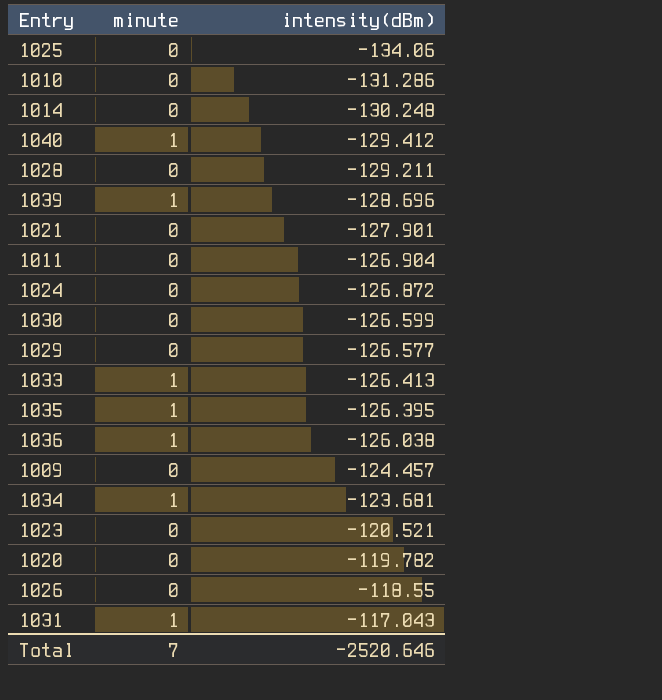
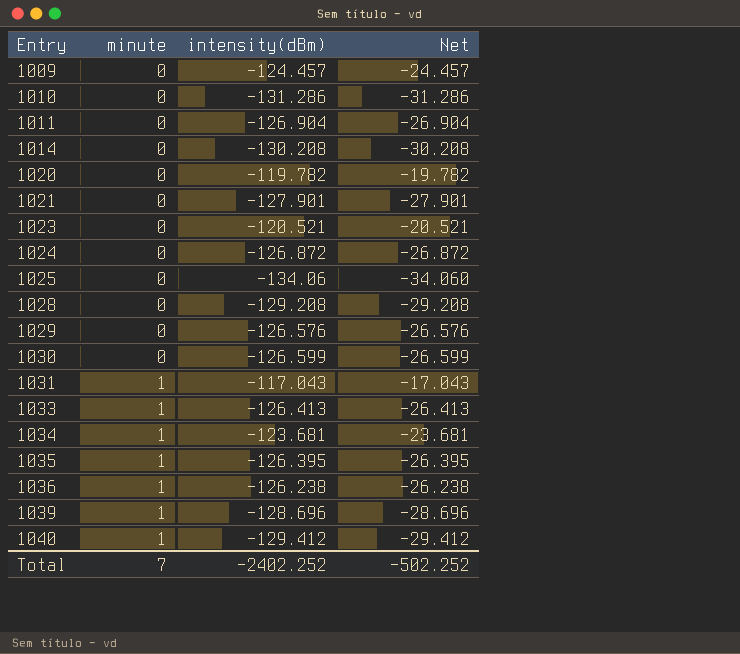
row order: intensity(dBm) ascending -> Entry ascending
column Net | formula: none -> [intensity(dBm)] + 100
row 1026: 0 | -118.55 -> none
1014 | intensity(dBm): -130.248 -> -130.208
1028 | intensity(dBm): -129.211 -> -129.208
1029 | intensity(dBm): -126.577 -> -126.576
1036 | intensity(dBm): -126.038 -> -126.238
Total | intensity(dBm): -2520.646 -> -2402.252

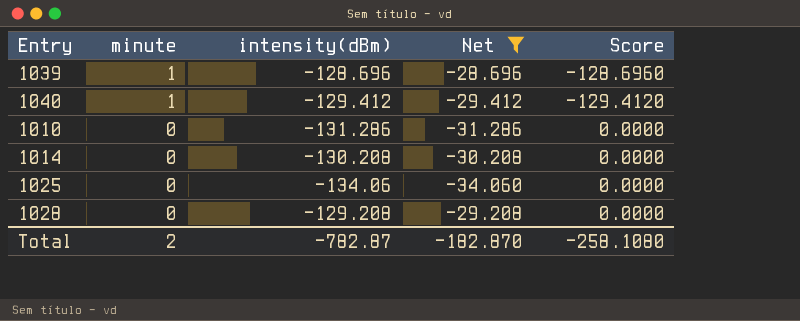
filter: none -> Net <= -28.696
row order: Entry ascending -> minute descending
column Score | formula: none -> [minute] * [intensity(dBm)]
Total | minute: 7 -> 2
Total | intensity(dBm): -2402.252 -> -782.87
Total | Net: -502.252 -> -182.870

